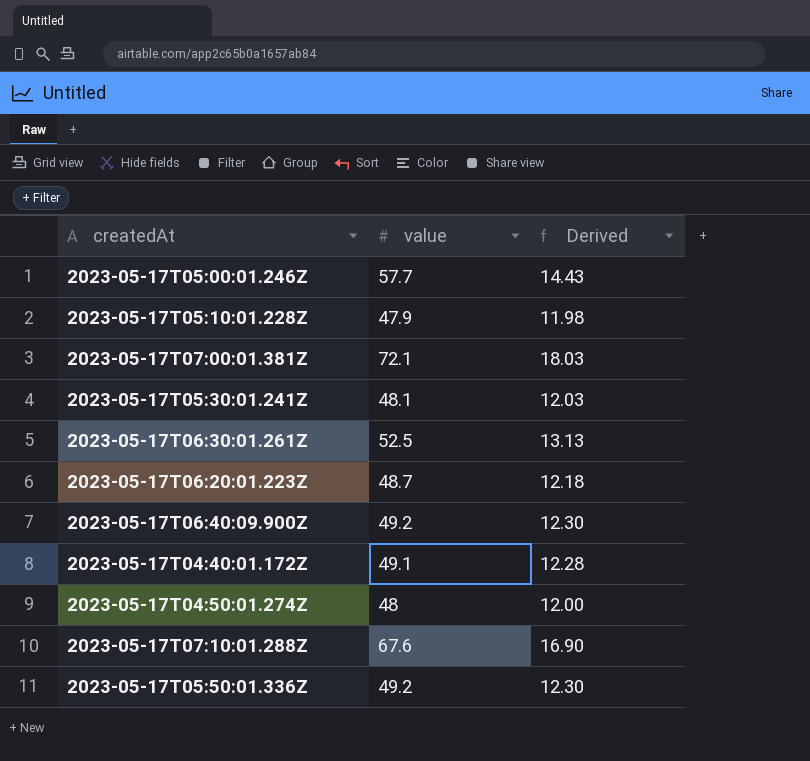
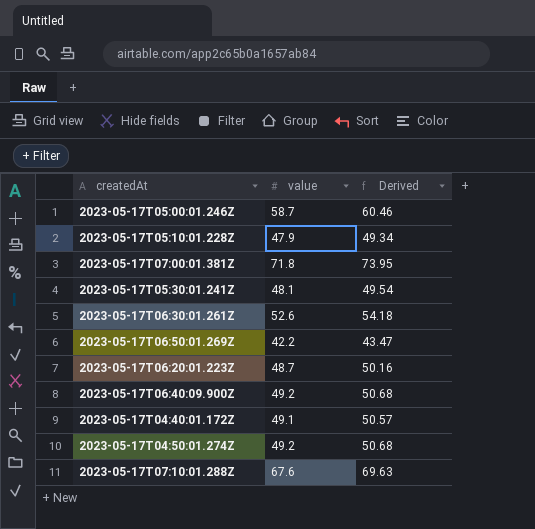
column Derived | formula: [value] * 0.25 -> [value] * 1.03
row 2023-05-17T05:50:01.336Z: 49.2 | 12.30 -> none
2023-05-17T05:00:01.246Z | value: 57.7 -> 58.7
2023-05-17T07:00:01.381Z | value: 72.1 -> 71.8
2023-05-17T06:30:01.261Z | value: 52.5 -> 52.6
row 2023-05-17T06:50:01.269Z: none -> 42.2 | 43.47
2023-05-17T04:50:01.274Z | value: 48 -> 49.2

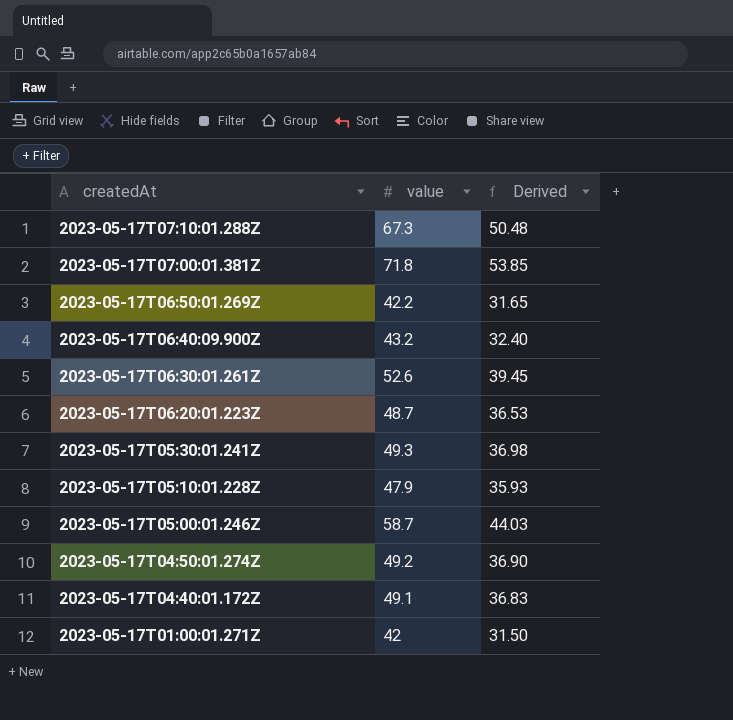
row order: none -> createdAt descending
column Derived | formula: [value] * 1.03 -> [value] * 0.75
2023-05-17T07:10:01.288Z | value: 67.6 -> 67.3
2023-05-17T06:40:09.900Z | value: 49.2 -> 43.2
2023-05-17T05:30:01.241Z | value: 48.1 -> 49.3
row 2023-05-17T01:00:01.271Z: none -> 42 | 31.50

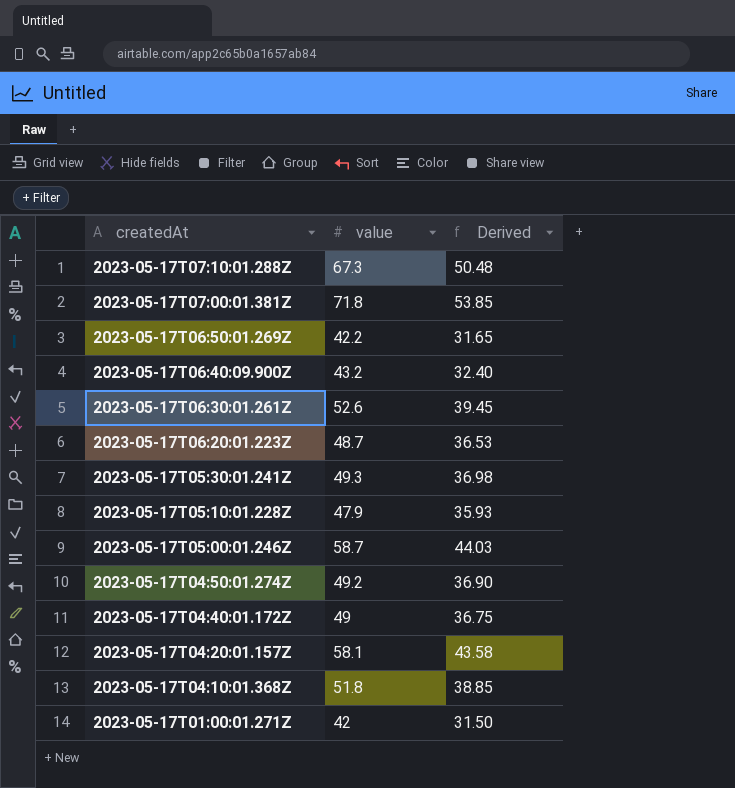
2023-05-17T04:40:01.172Z | value: 49.1 -> 49
2023-05-17T04:40:01.172Z | Derived: 36.83 -> 36.75
row 2023-05-17T04:20:01.157Z: none -> 58.1 | 43.58
row 2023-05-17T04:10:01.368Z: none -> 51.8 | 38.85

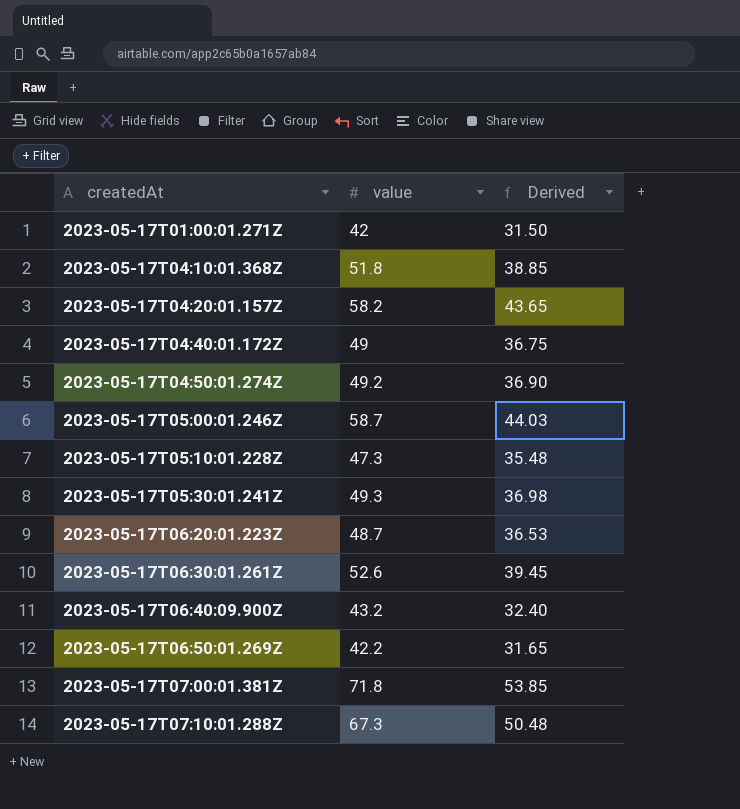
row order: createdAt descending -> createdAt ascending
2023-05-17T04:20:01.157Z | value: 58.1 -> 58.2
2023-05-17T04:20:01.157Z | Derived: 43.58 -> 43.65
2023-05-17T05:10:01.228Z | value: 47.9 -> 47.3
2023-05-17T05:10:01.228Z | Derived: 35.93 -> 35.48

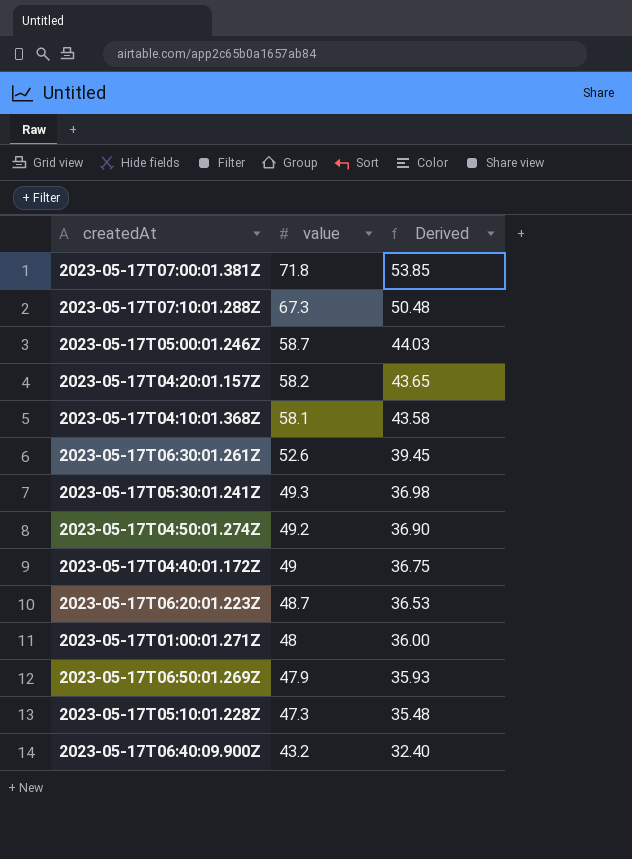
row order: createdAt ascending -> value descending
2023-05-17T04:10:01.368Z | value: 51.8 -> 58.1
2023-05-17T04:10:01.368Z | Derived: 38.85 -> 43.58
2023-05-17T01:00:01.271Z | value: 42 -> 48
2023-05-17T01:00:01.271Z | Derived: 31.50 -> 36.00
2023-05-17T06:50:01.269Z | value: 42.2 -> 47.9
2023-05-17T06:50:01.269Z | Derived: 31.65 -> 35.93

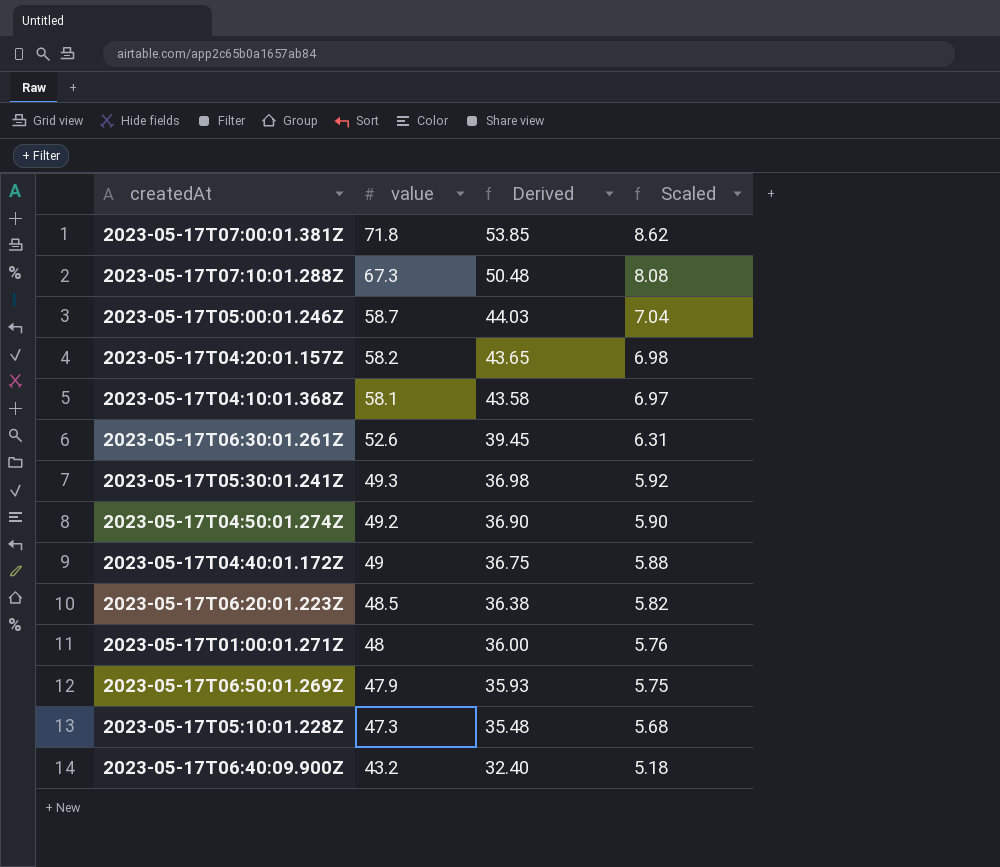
column Scaled | formula: none -> [value] * 0.12
2023-05-17T06:20:01.223Z | value: 48.7 -> 48.5
2023-05-17T06:20:01.223Z | Derived: 36.53 -> 36.38

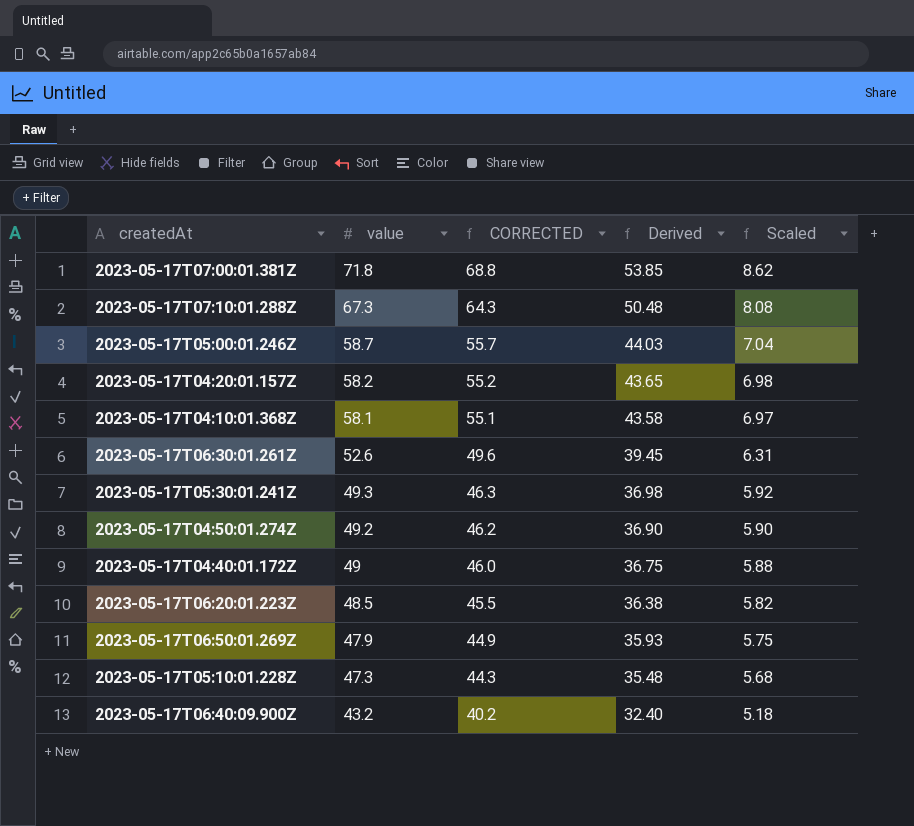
column CORRECTED | formula: none -> [value] - 3
row 2023-05-17T01:00:01.271Z: 48 | 36.00 | 5.76 -> none

